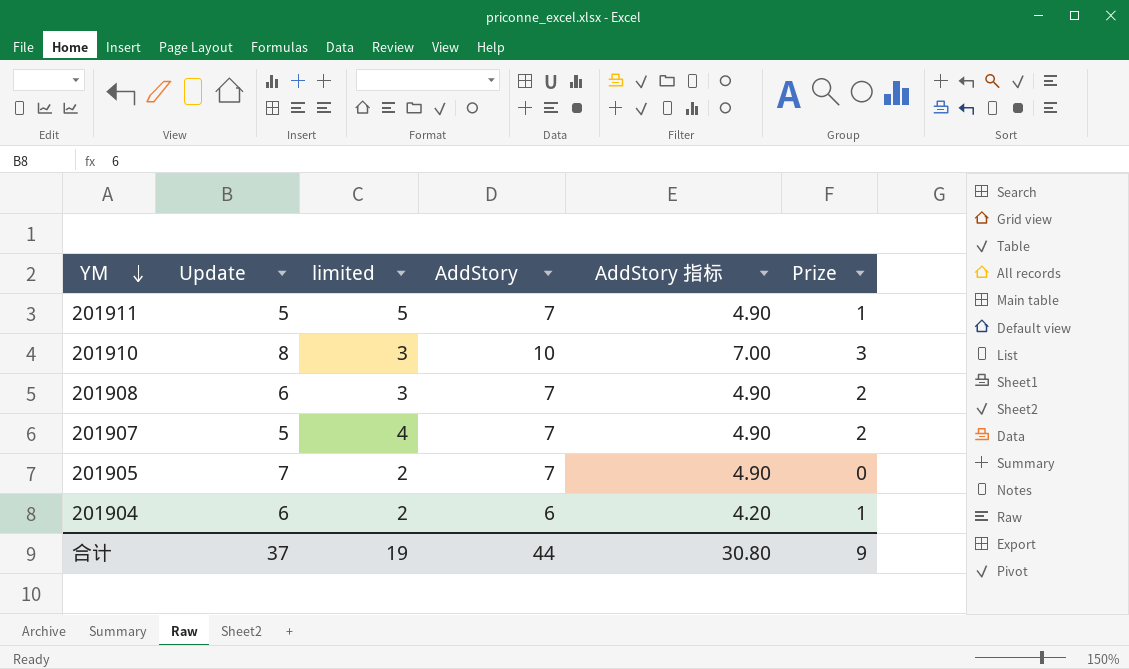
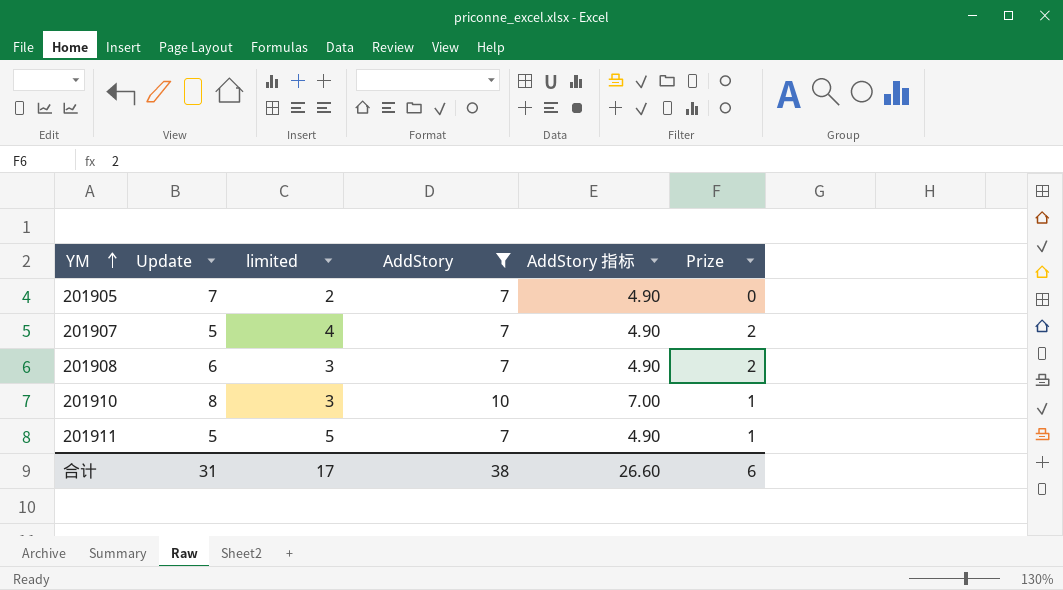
filter: none -> AddStory != 6
row order: YM descending -> YM ascending
201910 | Prize: 3 -> 1
合计 | Update: 37 -> 31
合计 | limited: 19 -> 17
合计 | AddStory: 44 -> 38
合计 | AddStory 指标: 30.80 -> 26.60
合计 | Prize: 9 -> 6

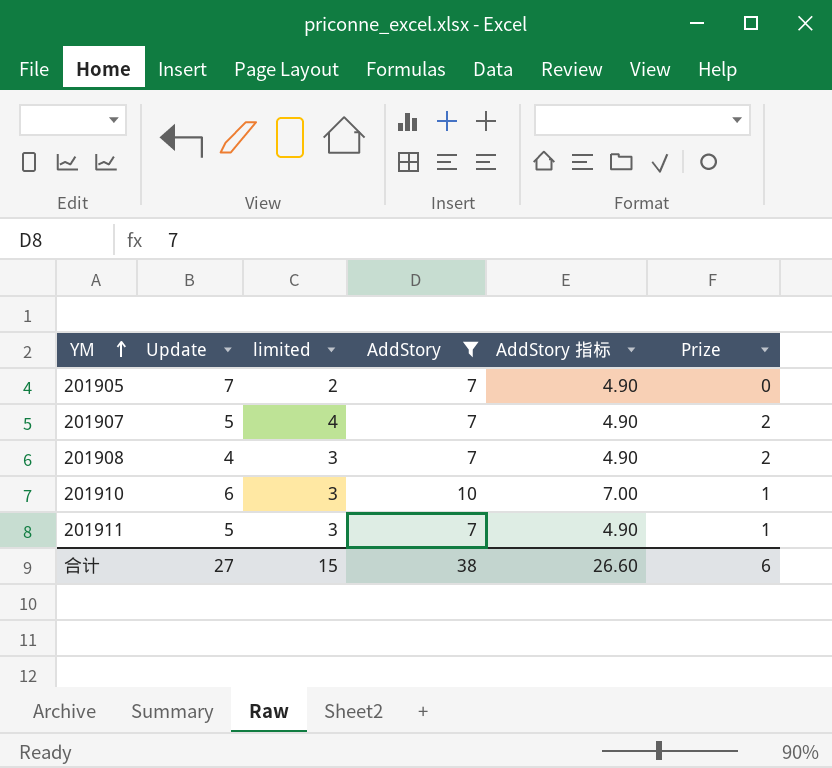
201908 | Update: 6 -> 4
201910 | Update: 8 -> 6
201911 | limited: 5 -> 3
合计 | Update: 31 -> 27
合计 | limited: 17 -> 15

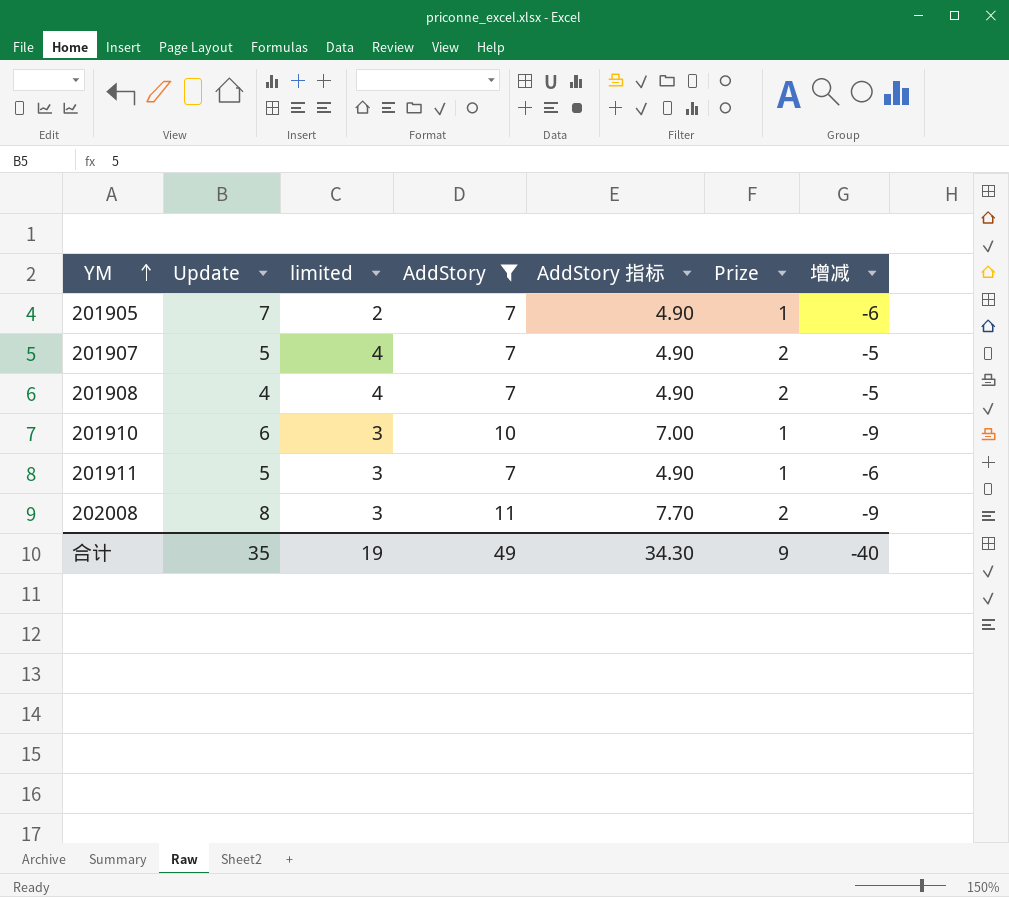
column 增减 | formula: none -> [Prize] - [AddStory]
201905 | Prize: 0 -> 1
201908 | limited: 3 -> 4
row 202008: none -> 8 | 3 | 11 | 7.70 | 2 | -9
合计 | Update: 27 -> 35
合计 | limited: 15 -> 19
合计 | AddStory: 38 -> 49
合计 | AddStory 指标: 26.60 -> 34.30
合计 | Prize: 6 -> 9

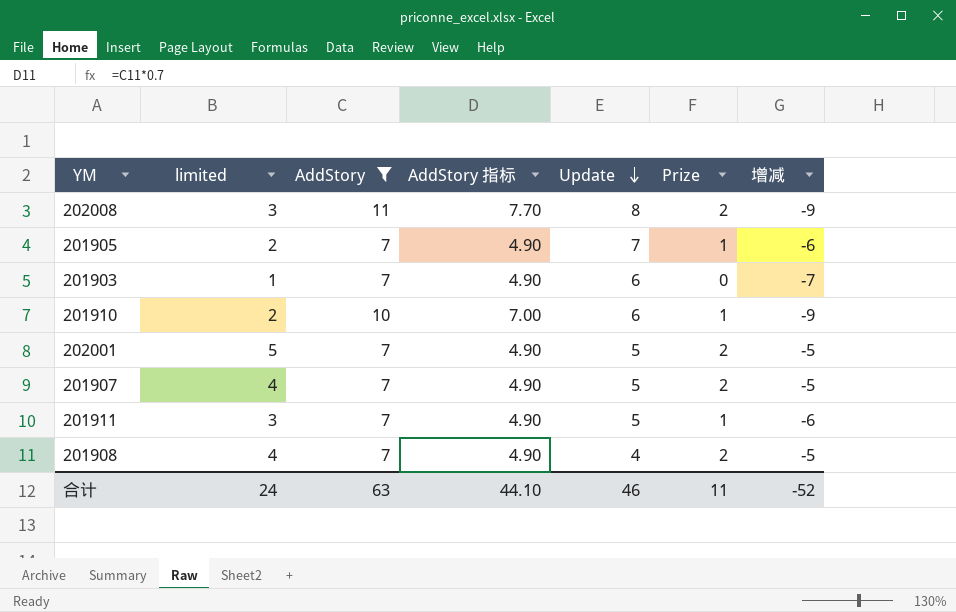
row order: YM ascending -> Update descending
column Update | position: 2 -> 5
row 201903: none -> 1 | 7 | 4.90 | 6 | 0 | -7
201910 | limited: 3 -> 2
row 202001: none -> 5 | 7 | 4.90 | 5 | 2 | -5
合计 | limited: 19 -> 24
合计 | AddStory: 49 -> 63
合计 | AddStory 指标: 34.30 -> 44.10
合计 | Update: 35 -> 46
合计 | Prize: 9 -> 11
合计 | 增减: -40 -> -52

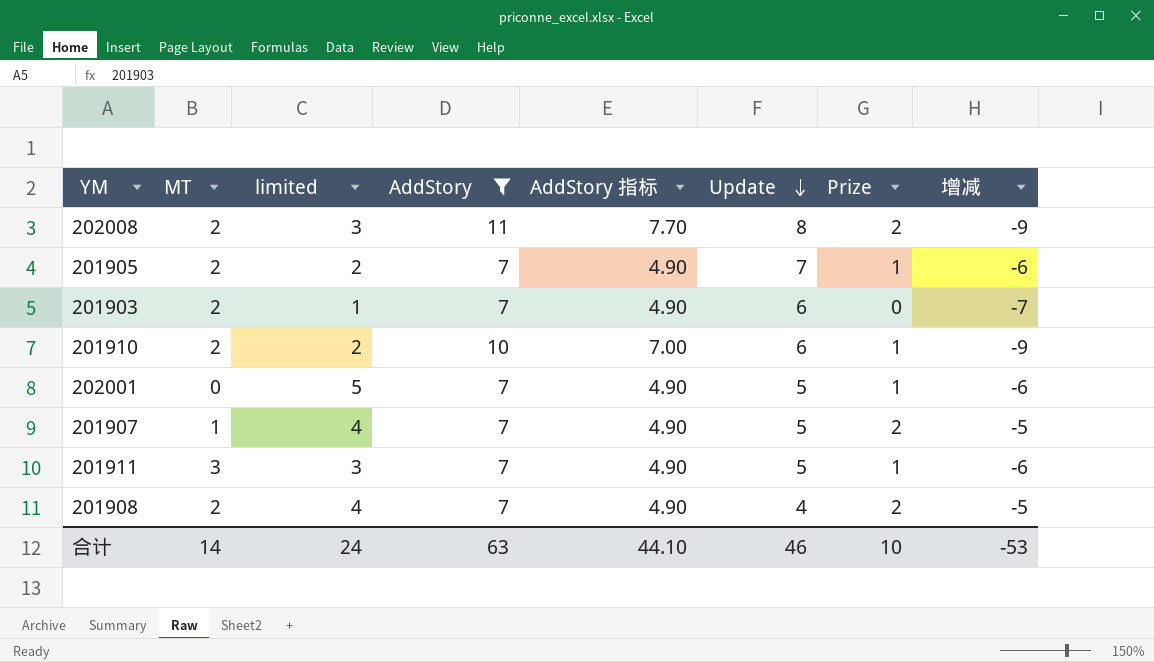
column MT | position: none -> 2
202001 | Prize: 2 -> 1
202001 | 增减: -5 -> -6
合计 | Prize: 11 -> 10
合计 | 增减: -52 -> -53

